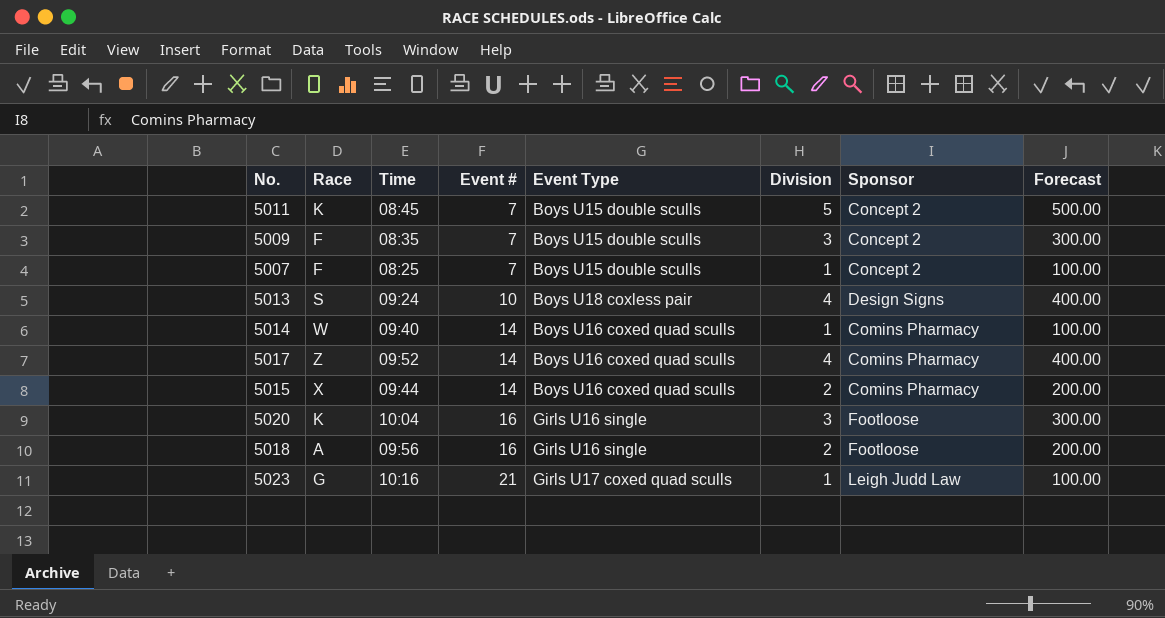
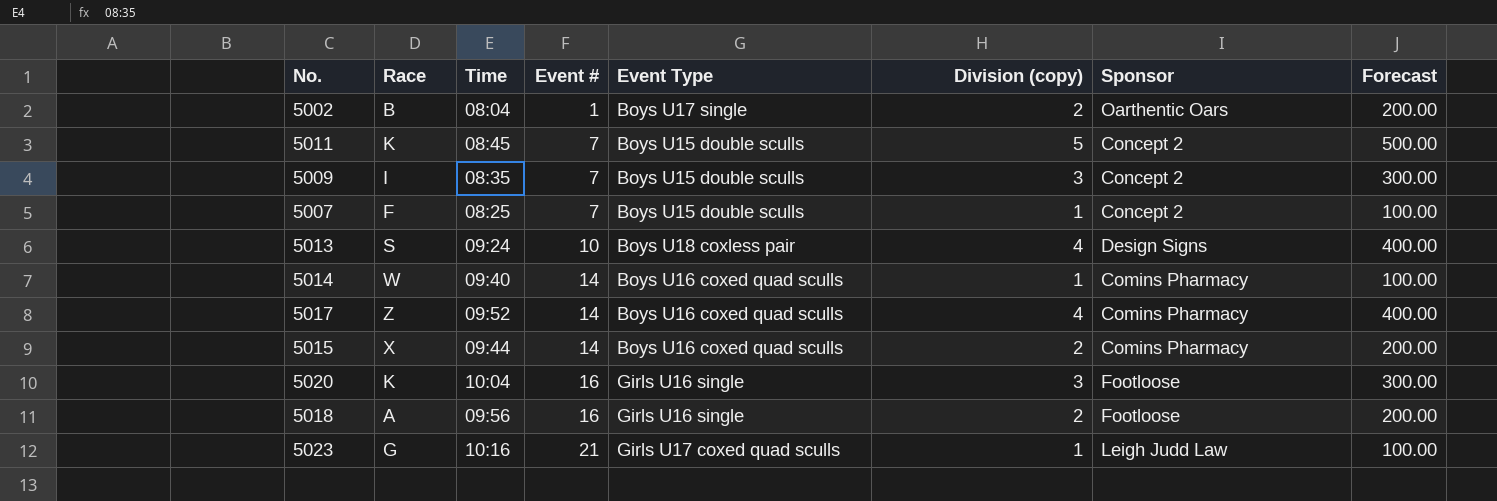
column name: Division -> Division (copy)
row 5002: none -> B | 08:04 | 1 | Boys U17 single | 2 | Oarthentic Oars | 200.00
5009 | Race: F -> I

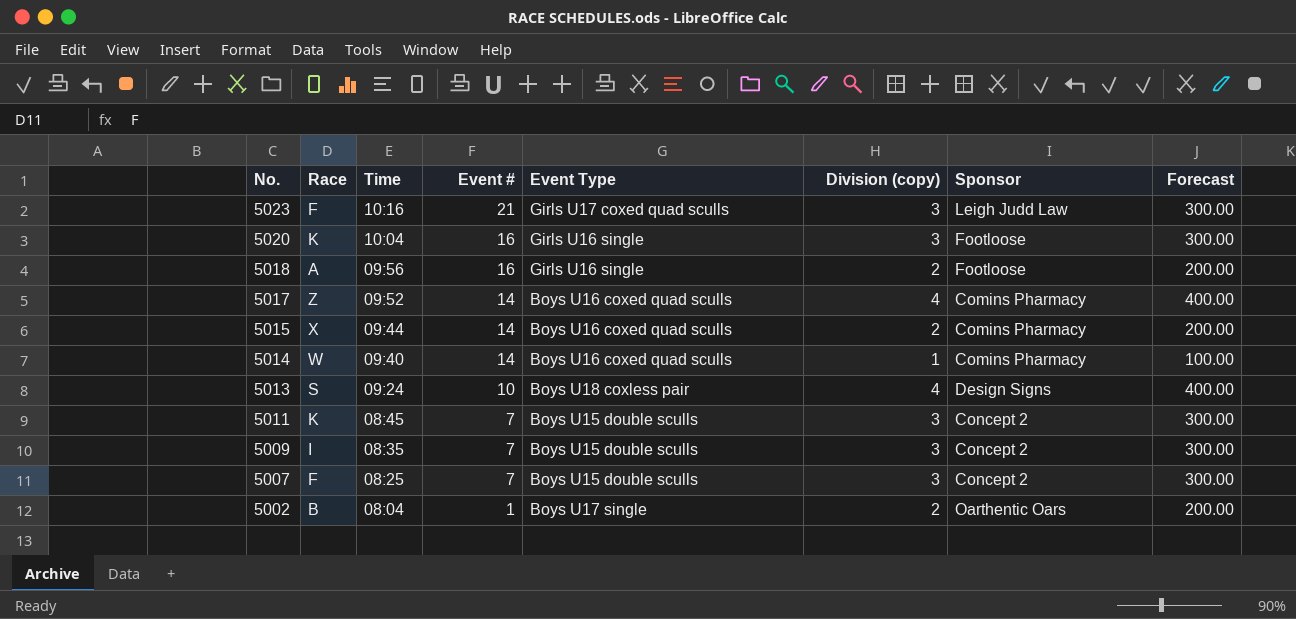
row order: Event # ascending -> No. descending
5023 | Race: G -> F
5023 | Division (copy): 1 -> 3
5023 | Forecast: 100.00 -> 300.00
5011 | Division (copy): 5 -> 3
5011 | Forecast: 500.00 -> 300.00
5007 | Division (copy): 1 -> 3
5007 | Forecast: 100.00 -> 300.00

